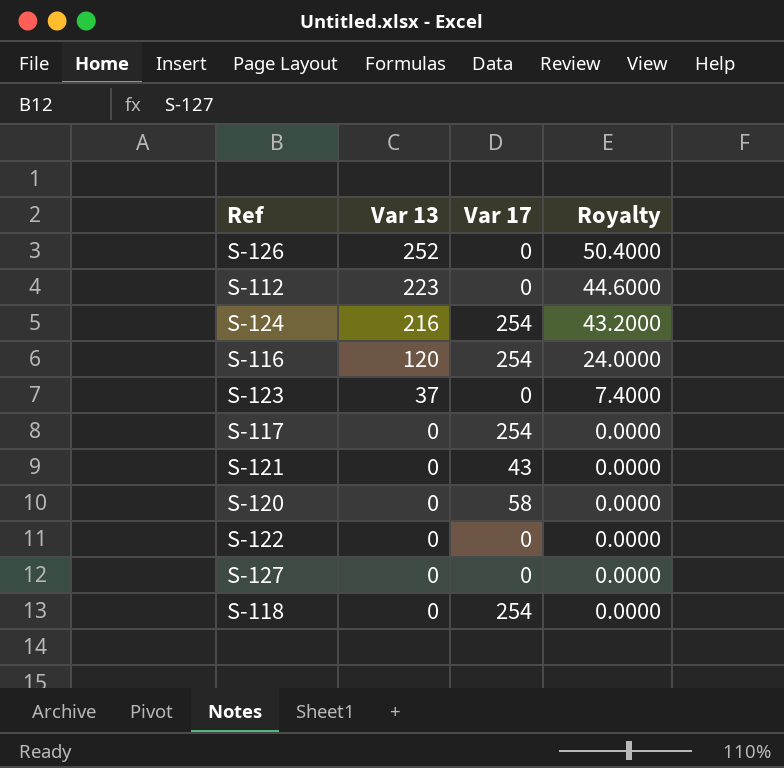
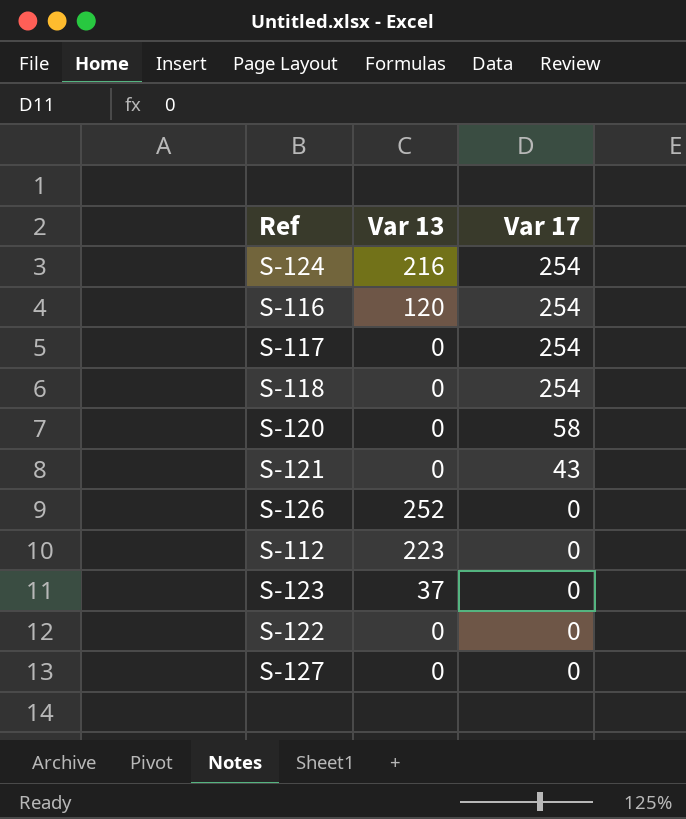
row order: Var 13 descending -> Var 17 descending
column Royalty | formula: [Var 13] * 0.2 -> none

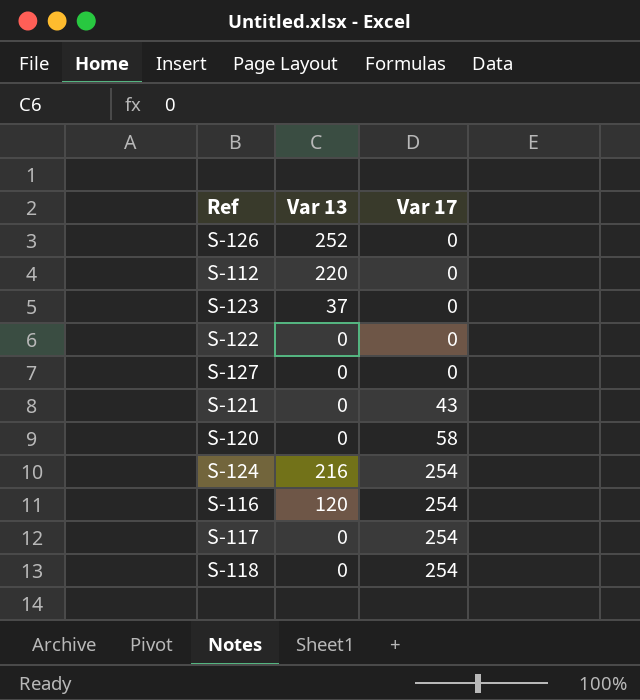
row order: Var 17 descending -> Var 17 ascending
S-112 | Var 13: 223 -> 220

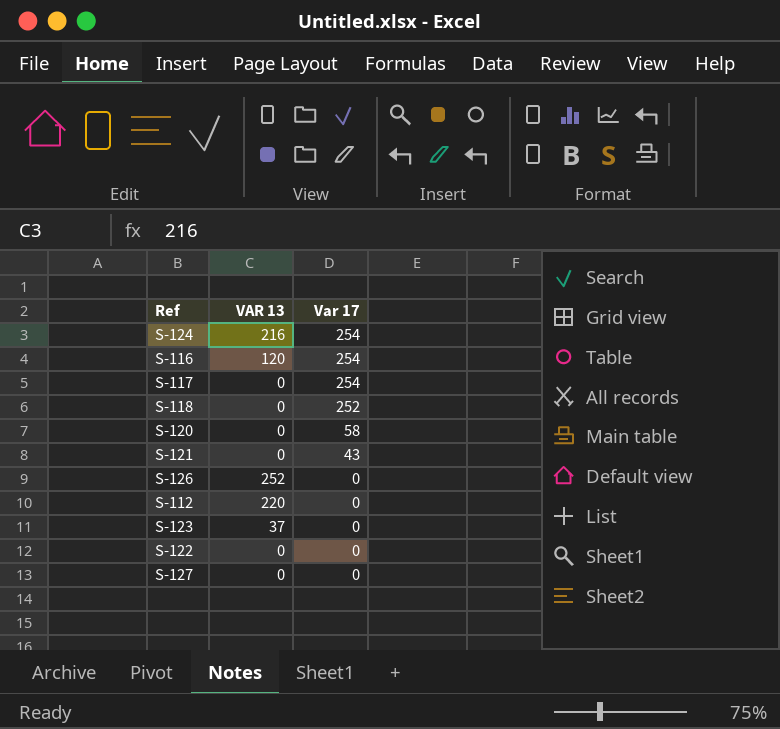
row order: Var 17 ascending -> Var 17 descending
column name: Var 13 -> VAR 13
S-118 | Var 17: 254 -> 252

